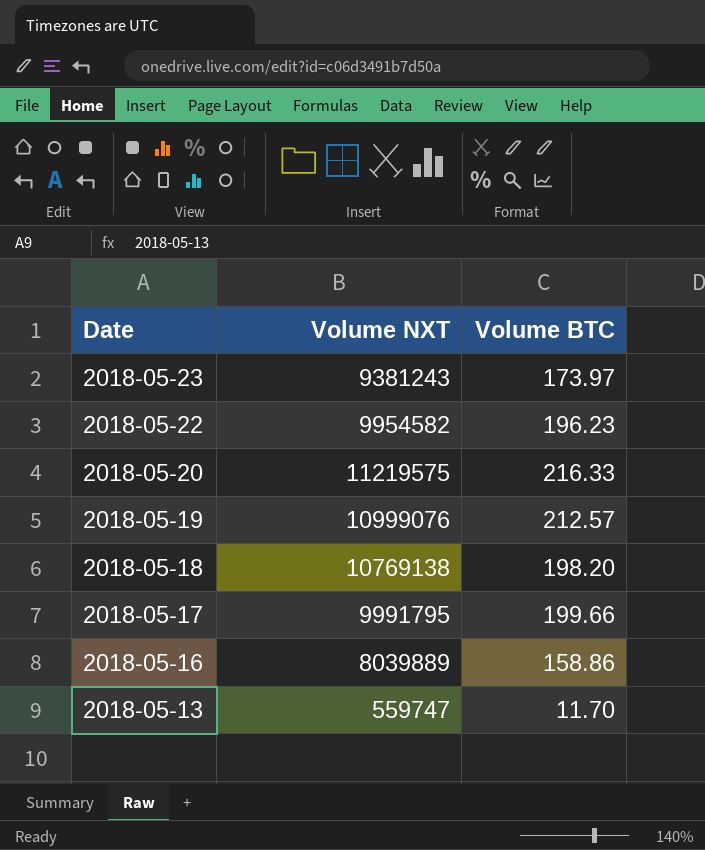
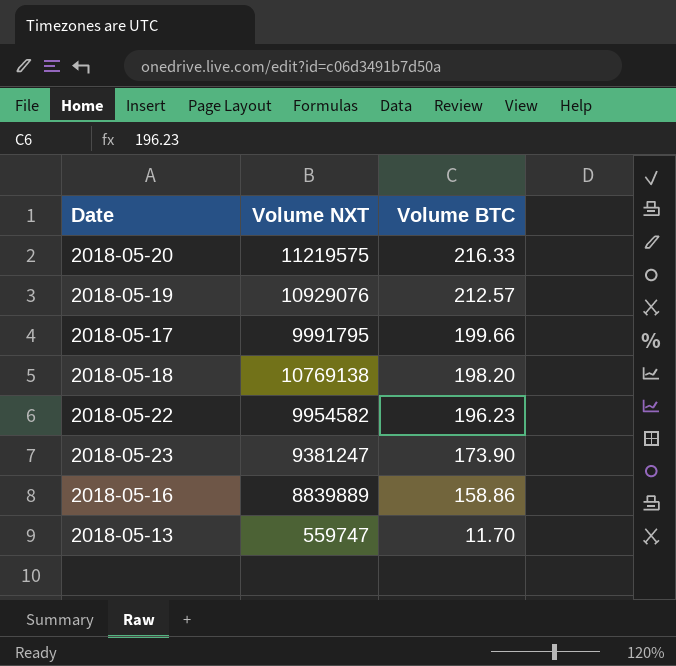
row order: Date descending -> Volume BTC descending
2018-05-19 | Volume NXT: 10999076 -> 10929076
2018-05-23 | Volume NXT: 9381243 -> 9381247
2018-05-23 | Volume BTC: 173.97 -> 173.90
2018-05-16 | Volume NXT: 8039889 -> 8839889

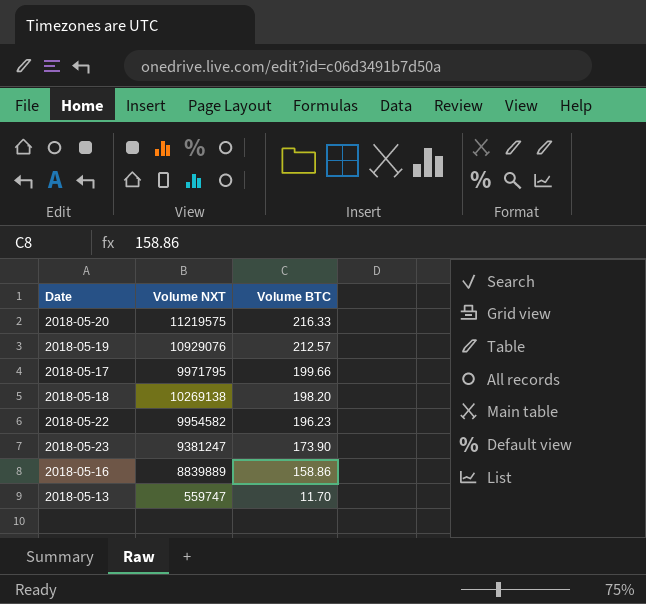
2018-05-17 | Volume NXT: 9991795 -> 9971795
2018-05-18 | Volume NXT: 10769138 -> 10269138

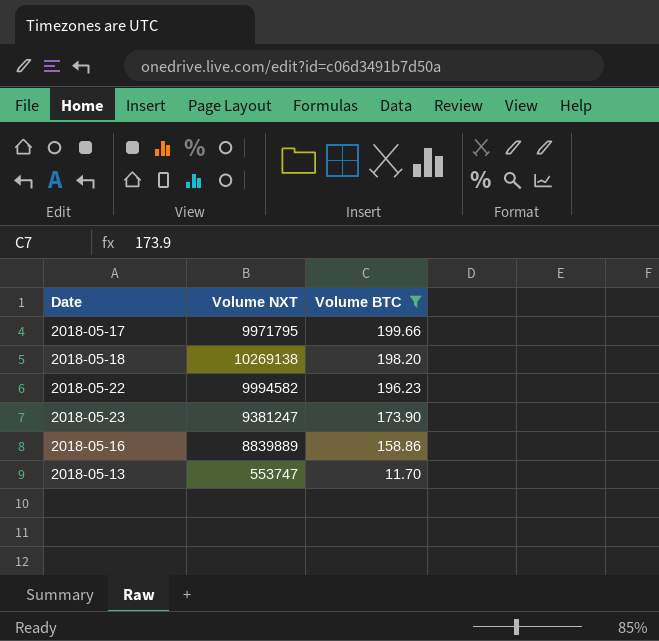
filter: none -> Volume BTC <= 199.66
2018-05-22 | Volume NXT: 9954582 -> 9994582
2018-05-13 | Volume NXT: 559747 -> 553747

